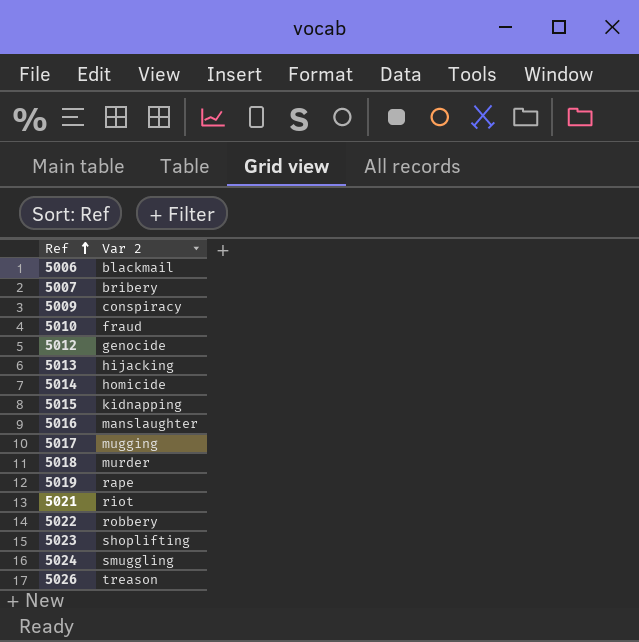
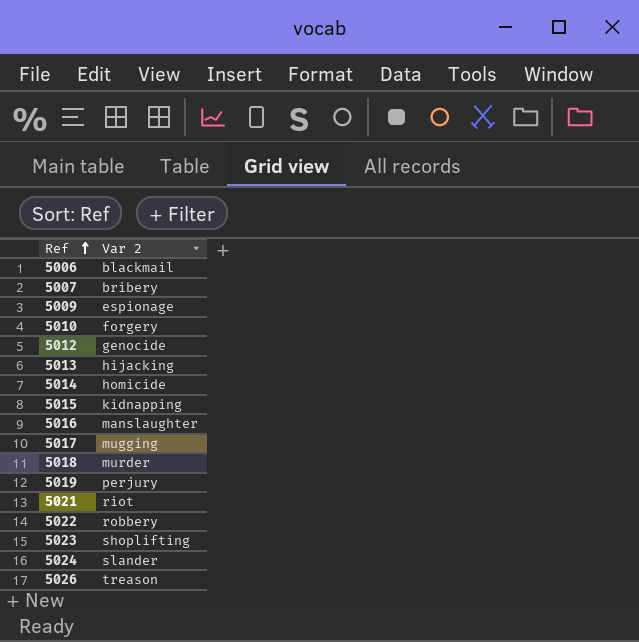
5009 | Var 2: conspiracy -> espionage
5010 | Var 2: fraud -> forgery
5019 | Var 2: rape -> perjury
5024 | Var 2: smuggling -> slander

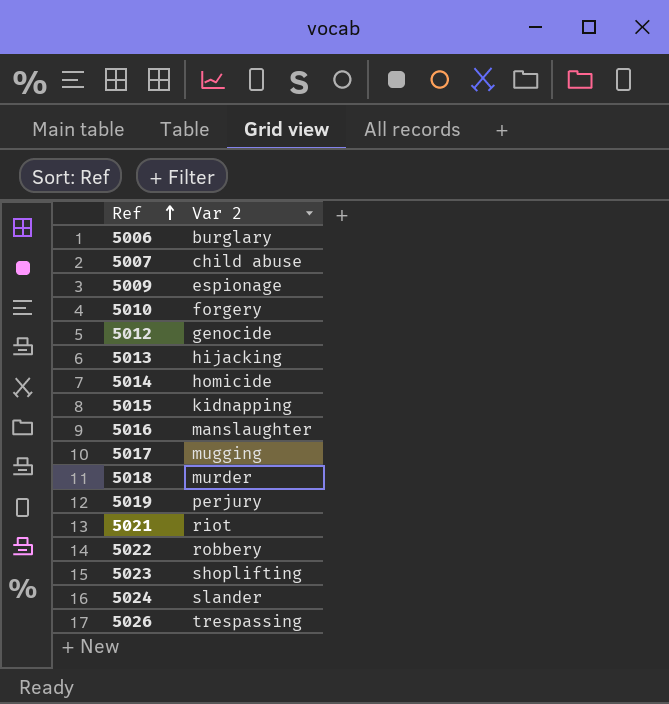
5006 | Var 2: blackmail -> burglary
5007 | Var 2: bribery -> child abuse
5026 | Var 2: treason -> trespassing

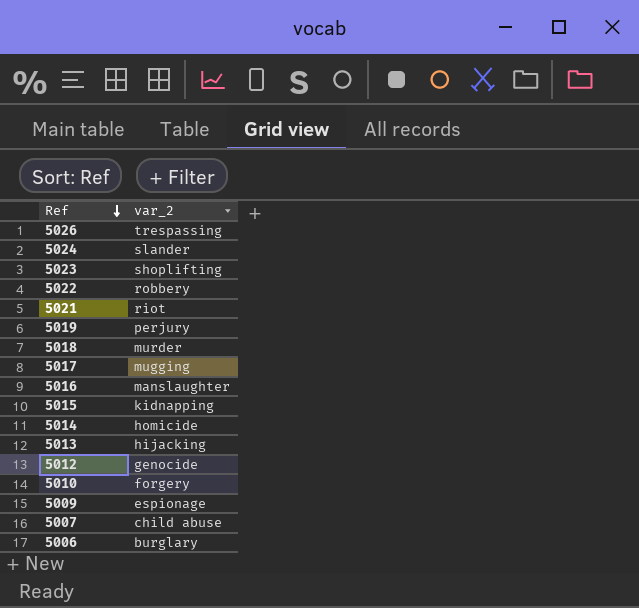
row order: Ref ascending -> Ref descending
column name: Var 2 -> var_2

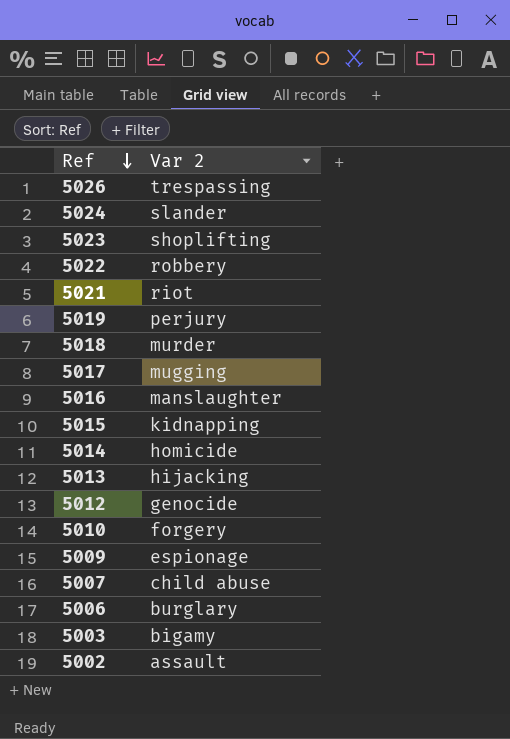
column name: var_2 -> Var 2
row 5003: none -> bigamy
row 5002: none -> assault

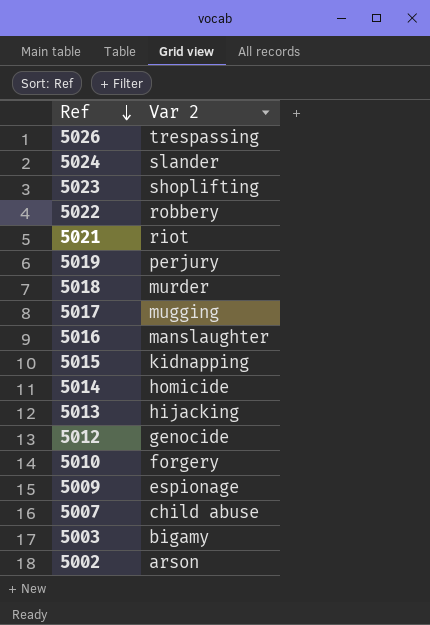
row 5006: burglary -> none
5002 | Var 2: assault -> arson

